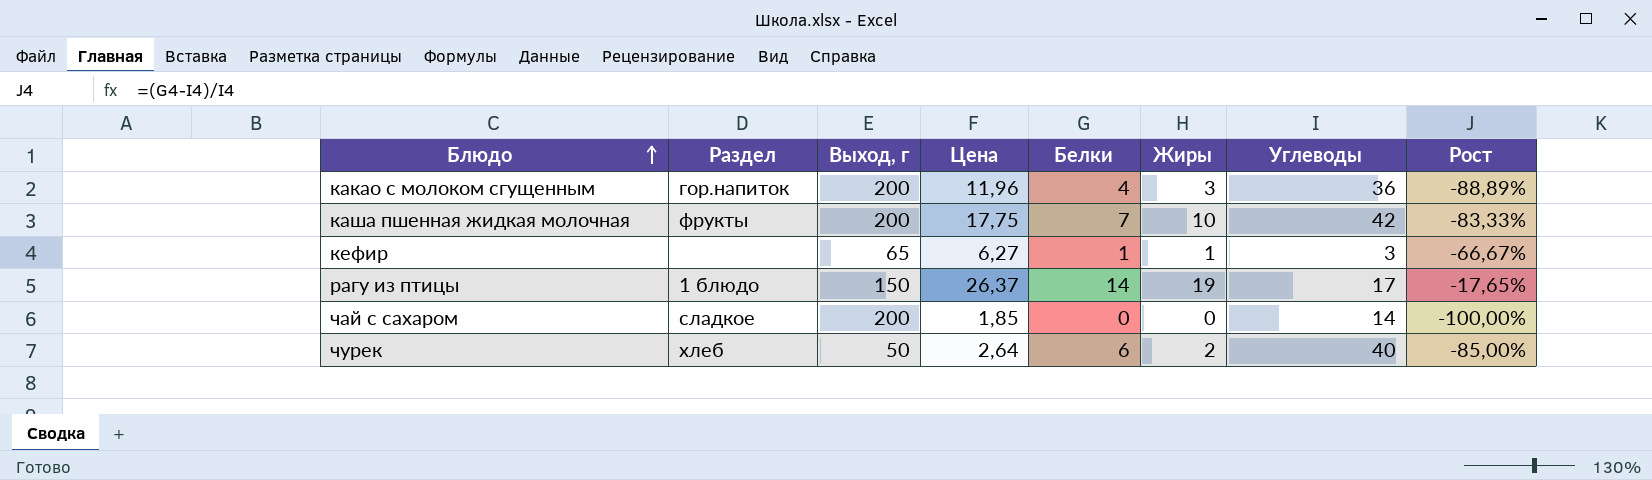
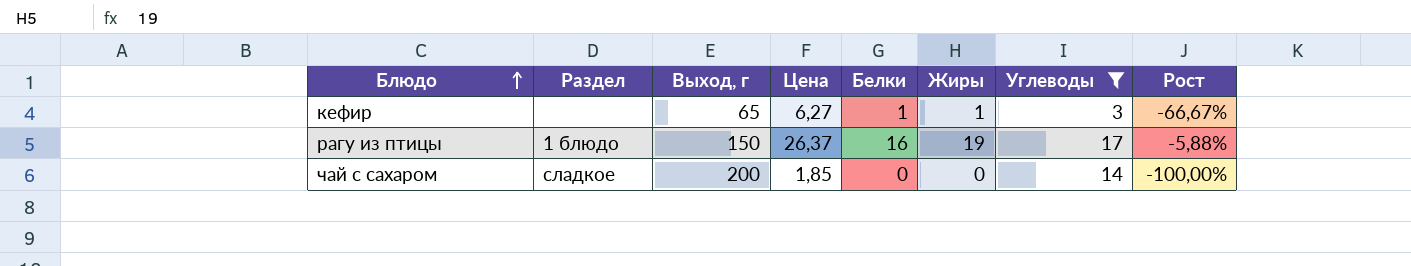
filter: none -> Углеводы <= 17
рагу из птицы | Белки: 14 -> 16
рагу из птицы | Рост: -17,65% -> -5,88%

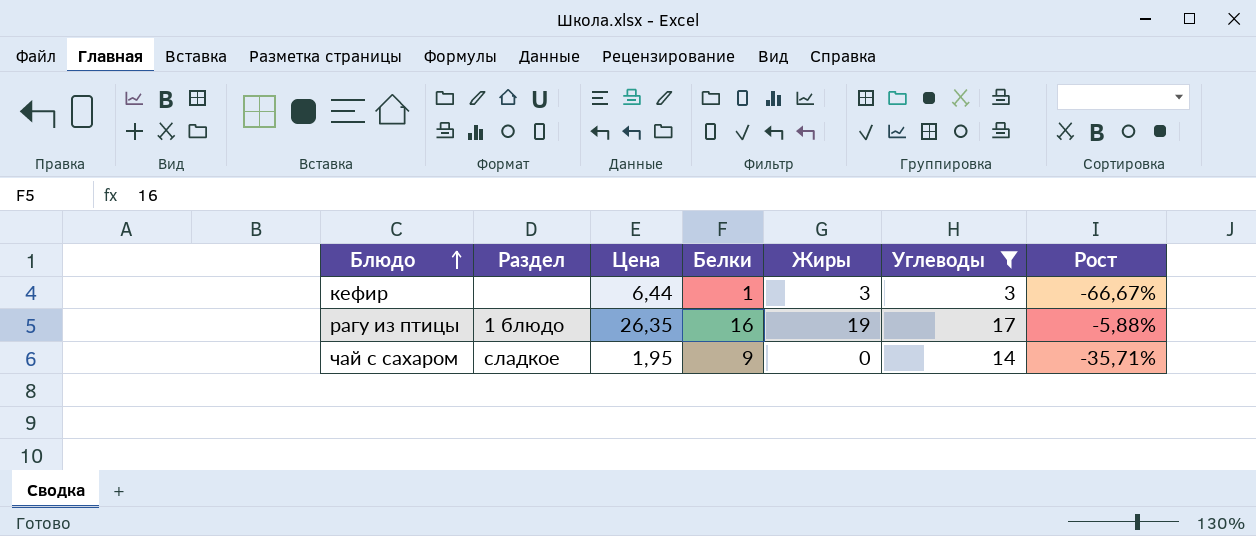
column Выход, г | position: 3 -> none
кефир | Цена: 6,27 -> 6,44
кефир | Жиры: 1 -> 3
рагу из птицы | Цена: 26,37 -> 26,35
чай с сахаром | Цена: 1,85 -> 1,95
чай с сахаром | Белки: 0 -> 9
чай с сахаром | Рост: -100,00% -> -35,71%

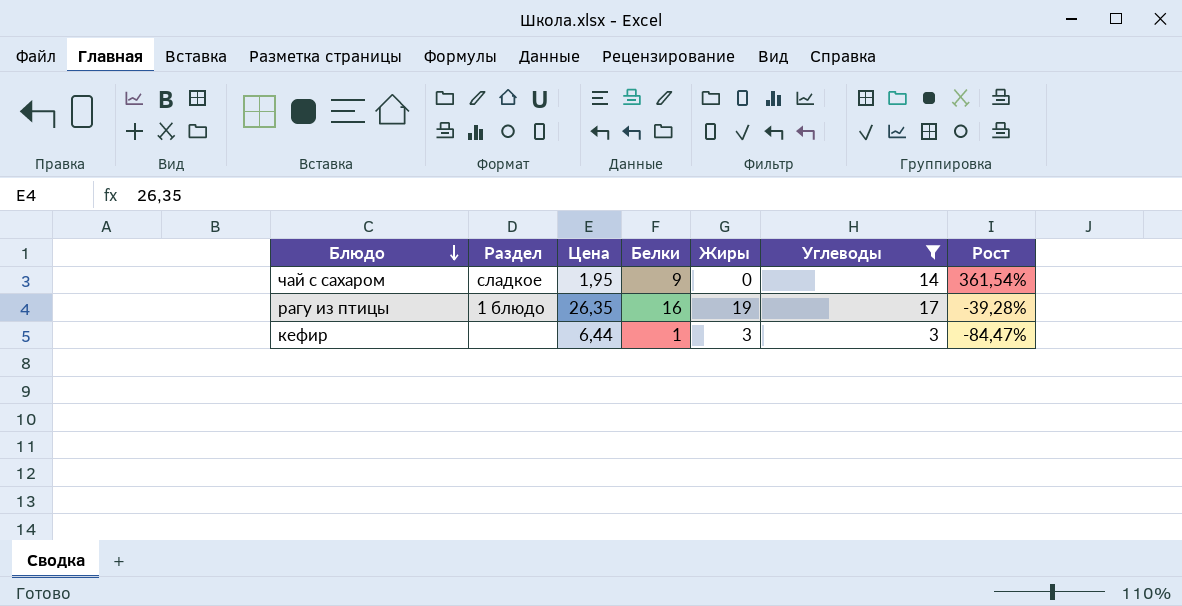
row order: Блюдо ascending -> Блюдо descending
column Рост | formula: ([Белки] - [Углеводы]) / [Углеводы] -> ([Белки] - [Цена]) / [Цена]

